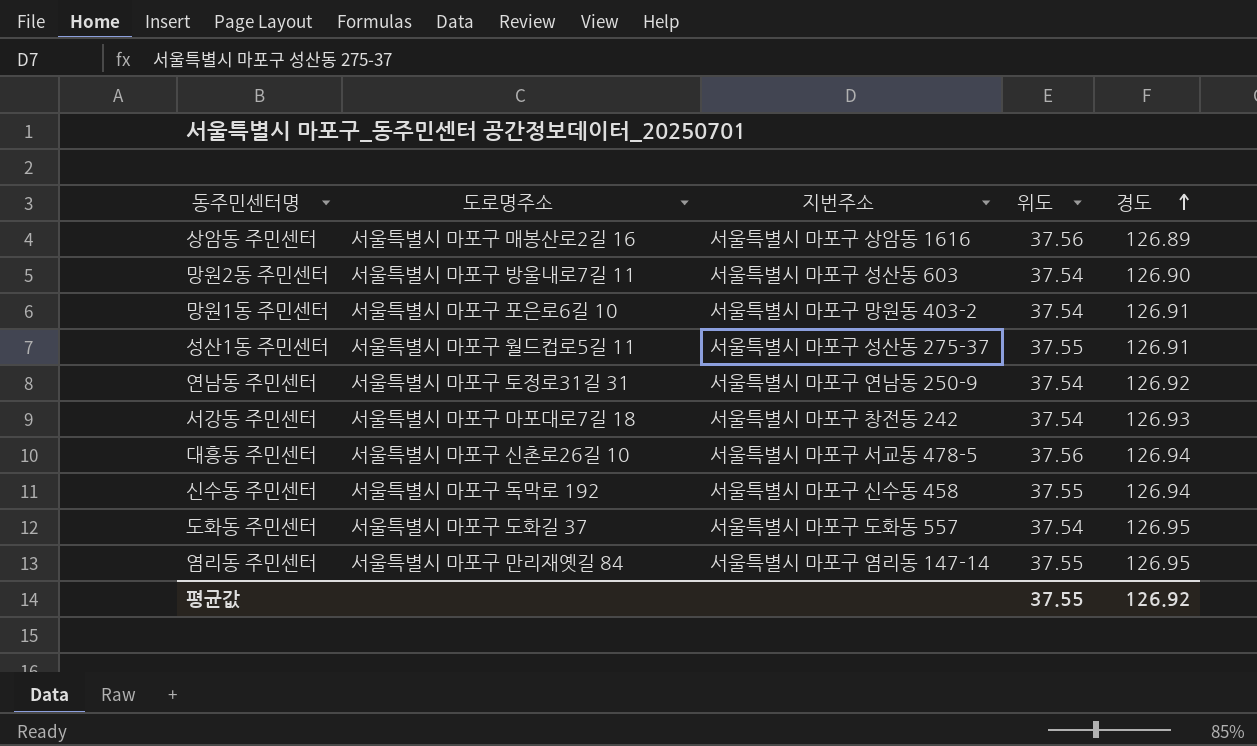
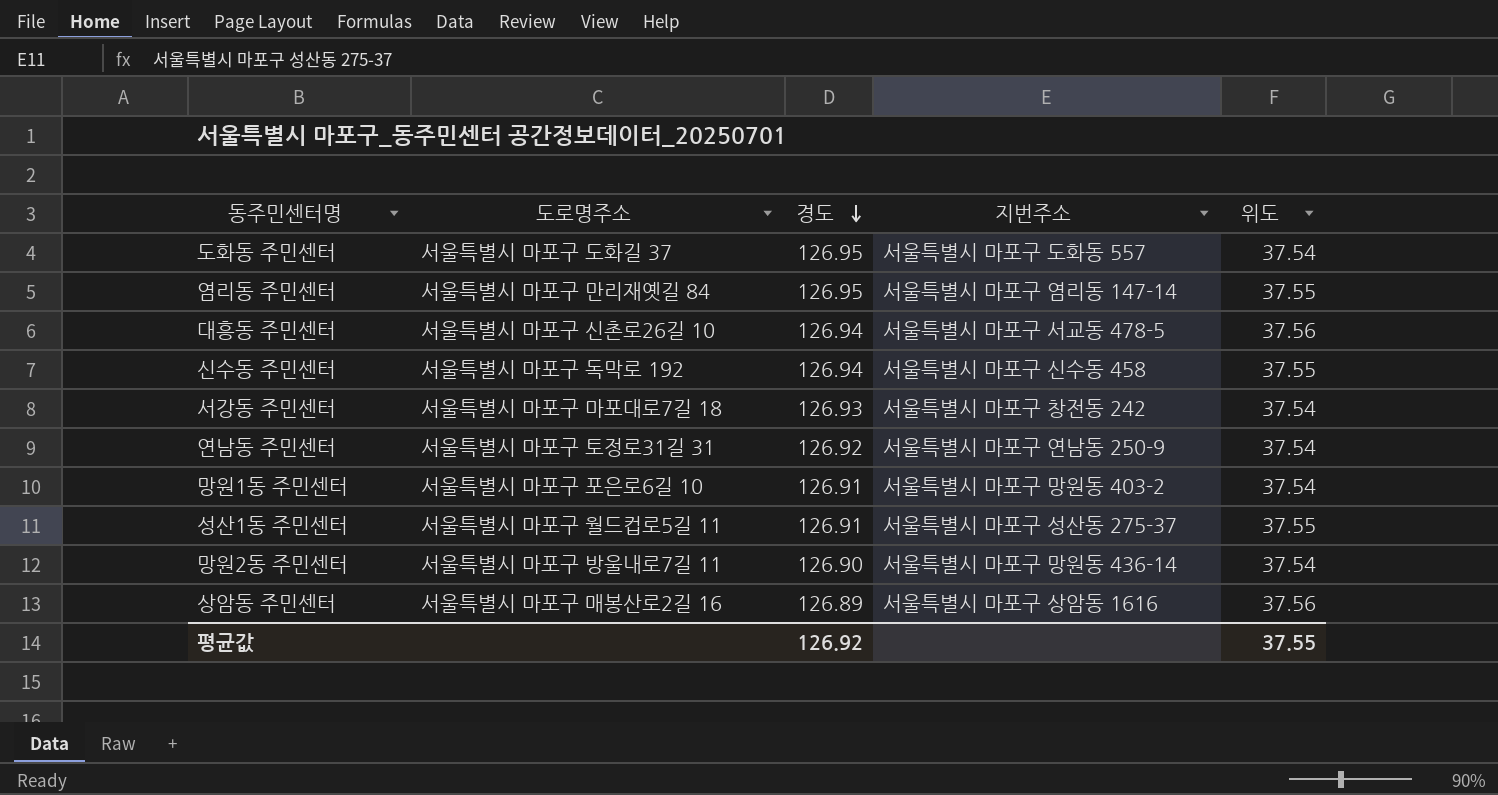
row order: 경도 ascending -> 경도 descending
column 경도 | position: 5 -> 3
망원2동 주민센터 | 지번주소: 서울특별시 마포구 성산동 603 -> 서울특별시 마포구 망원동 436-14

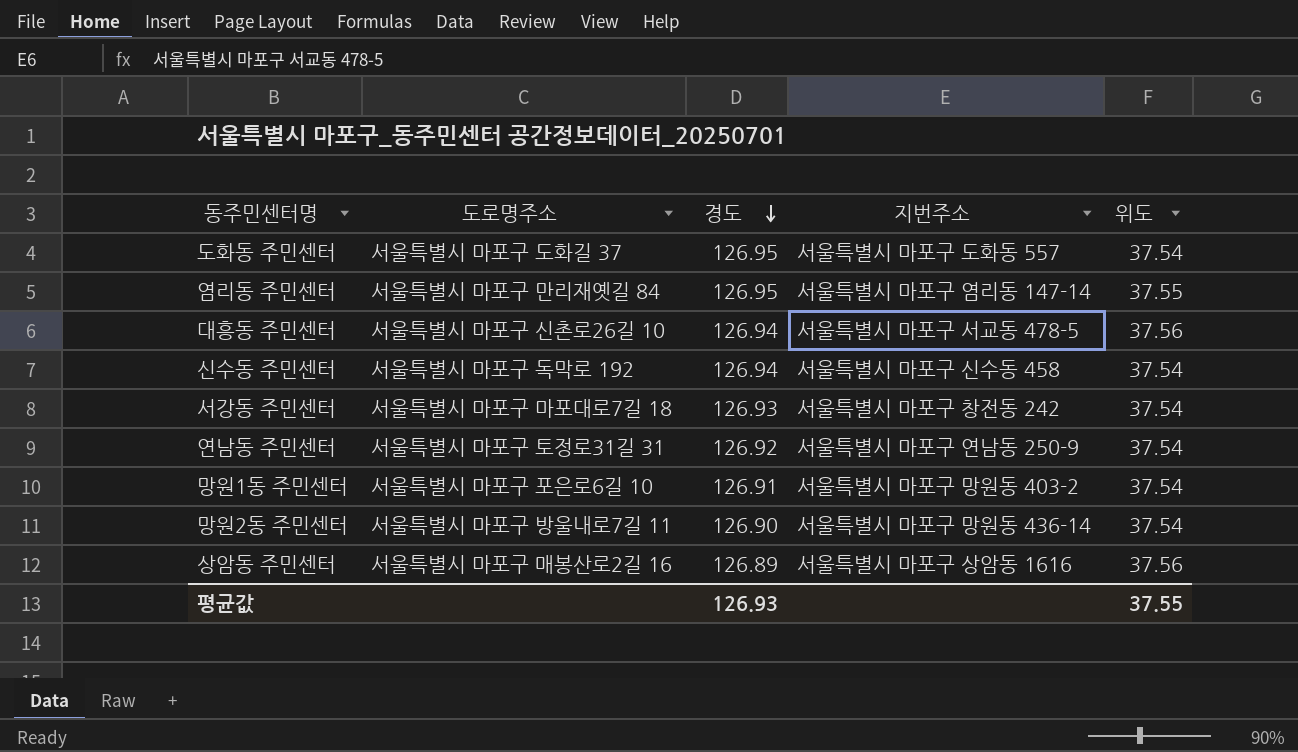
row 성산1동 주민센터: 서울특별시 마포구 월드컵로5길 11 | 126.91 | 서울특별시 마포구 성산동 275-37 | 37.55 -> none
신수동 주민센터 | 위도: 37.55 -> 37.54
평균값 | 경도: 126.92 -> 126.93

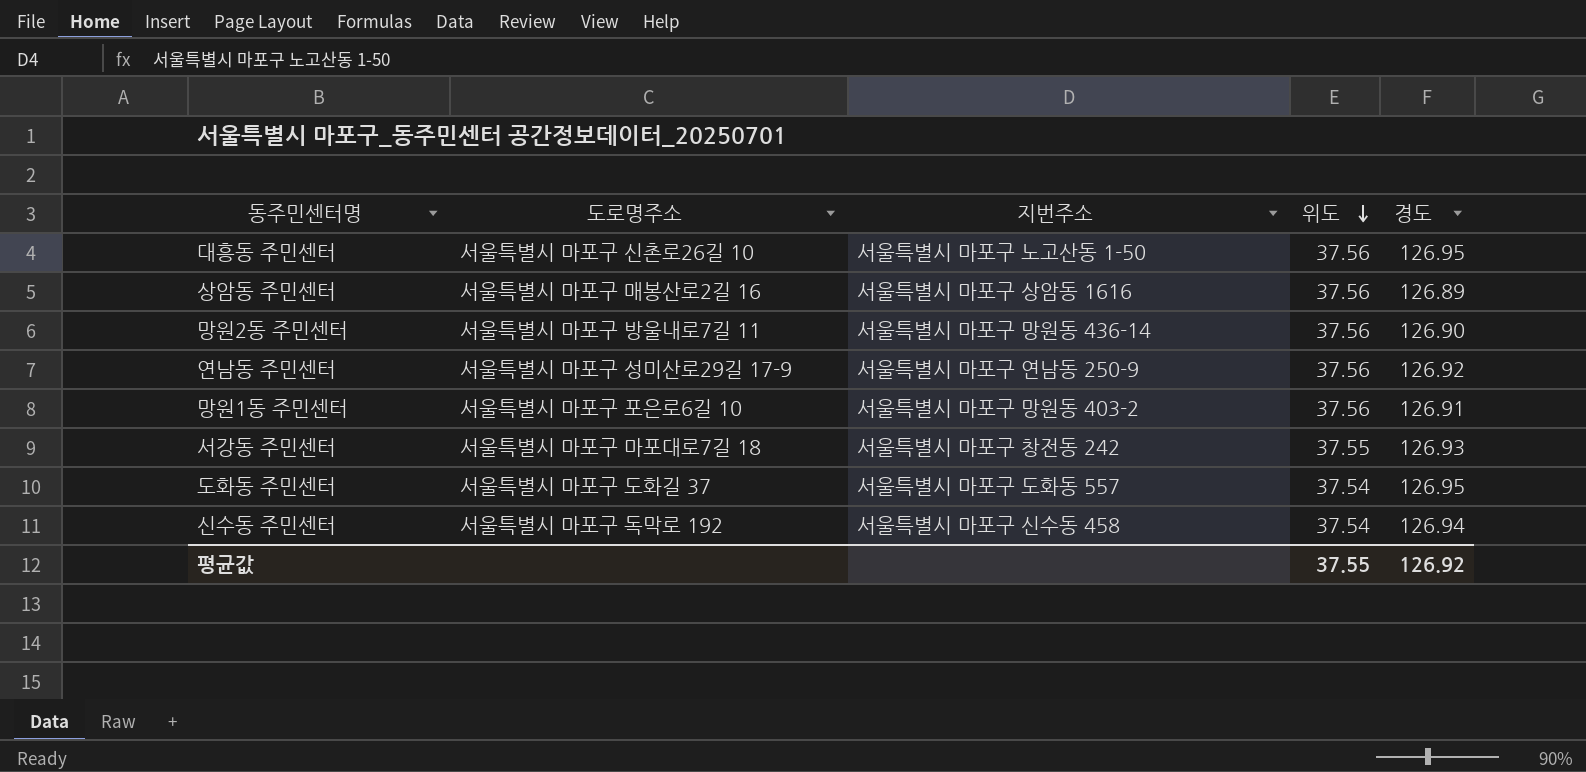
row order: 경도 descending -> 위도 descending
column 경도 | position: 3 -> 5
row 염리동 주민센터: 서울특별시 마포구 만리재옛길 84 | 126.95 | 서울특별시 마포구 염리동 147-14 | 37.55 -> none
대흥동 주민센터 | 지번주소: 서울특별시 마포구 서교동 478-5 -> 서울특별시 마포구 노고산동 1-50
대흥동 주민센터 | 경도: 126.94 -> 126.95
망원2동 주민센터 | 위도: 37.54 -> 37.56
연남동 주민센터 | 도로명주소: 서울특별시 마포구 토정로31길 31 -> 서울특별시 마포구 성미산로29길 17-9
연남동 주민센터 | 위도: 37.54 -> 37.56
망원1동 주민센터 | 위도: 37.54 -> 37.56
서강동 주민센터 | 위도: 37.54 -> 37.55
평균값 | 경도: 126.93 -> 126.92

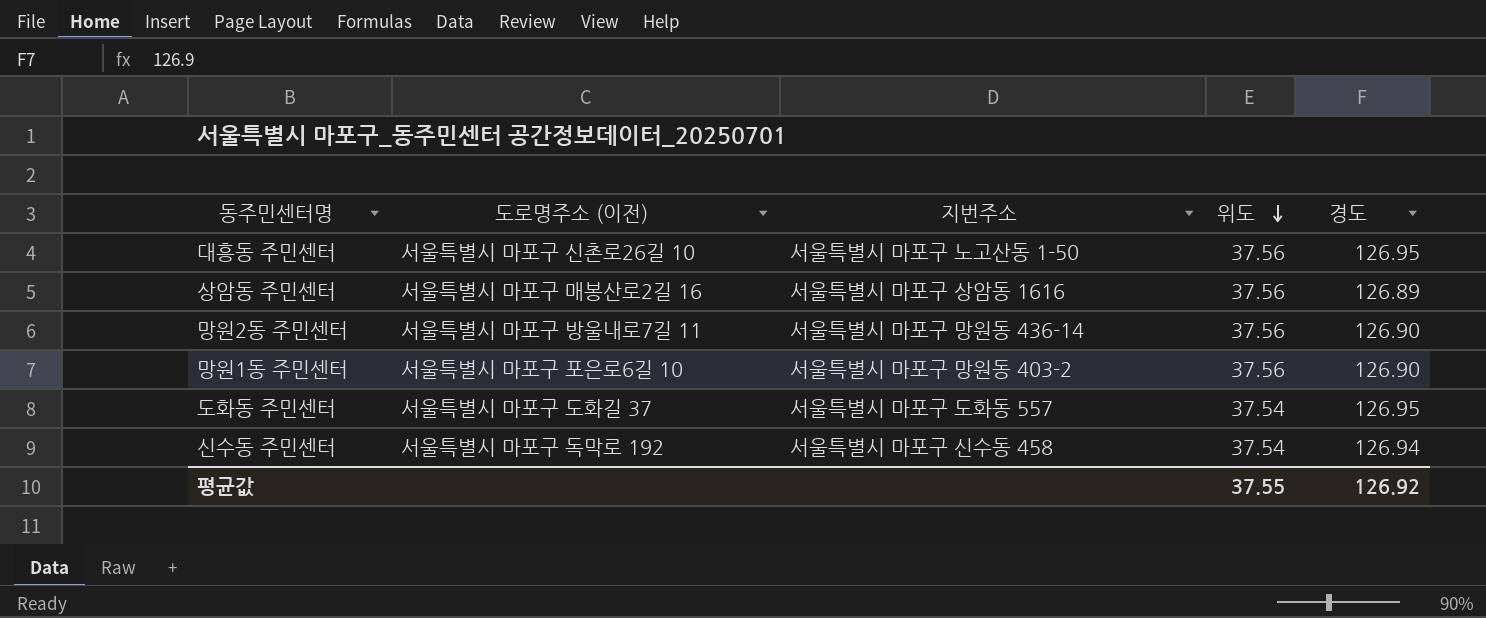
column name: 도로명주소 -> 도로명주소 (이전)
row 연남동 주민센터: 서울특별시 마포구 성미산로29길 17-9 | 서울특별시 마포구 연남동 250-9 | 37.56 | 126.92 -> none
row 서강동 주민센터: 서울특별시 마포구 마포대로7길 18 | 서울특별시 마포구 창전동 242 | 37.55 | 126.93 -> none
망원1동 주민센터 | 경도: 126.91 -> 126.90

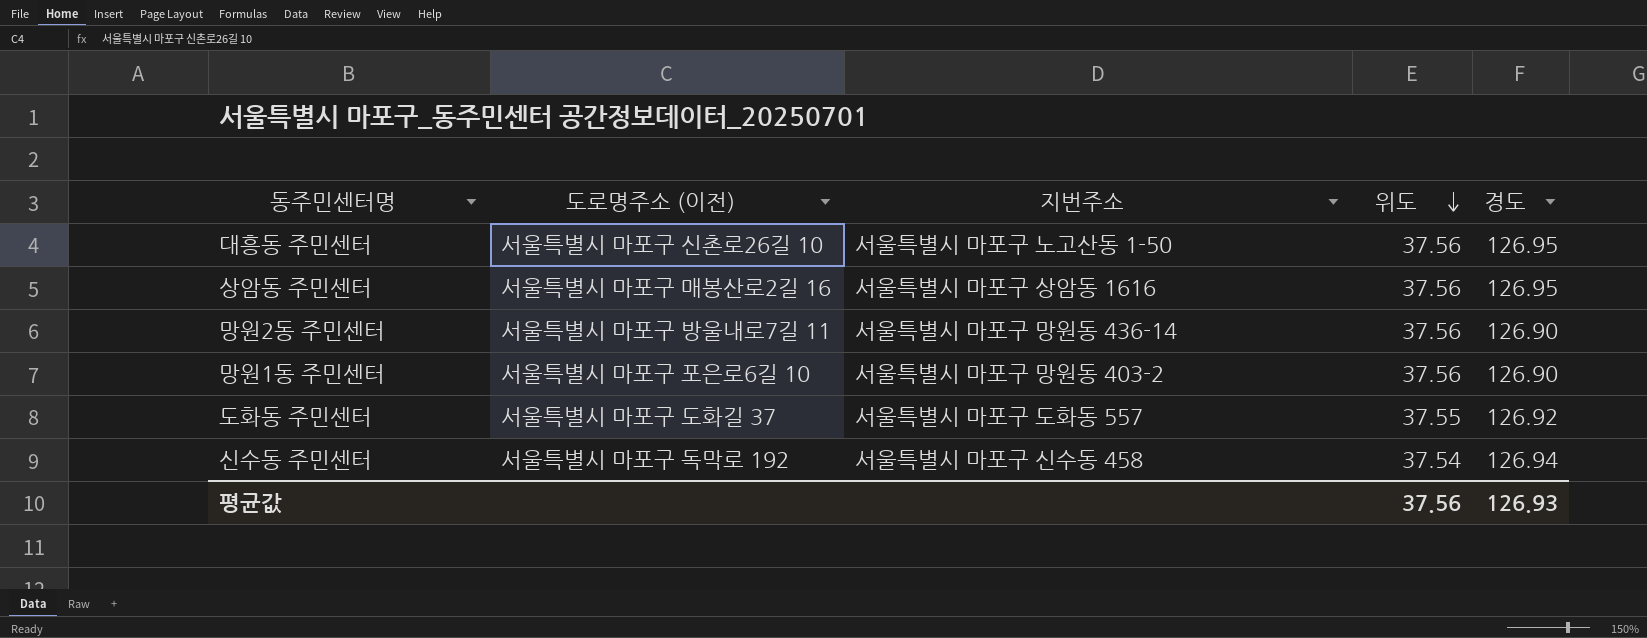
상암동 주민센터 | 경도: 126.89 -> 126.95
도화동 주민센터 | 위도: 37.54 -> 37.55
도화동 주민센터 | 경도: 126.95 -> 126.92
평균값 | 위도: 37.55 -> 37.56
평균값 | 경도: 126.92 -> 126.93

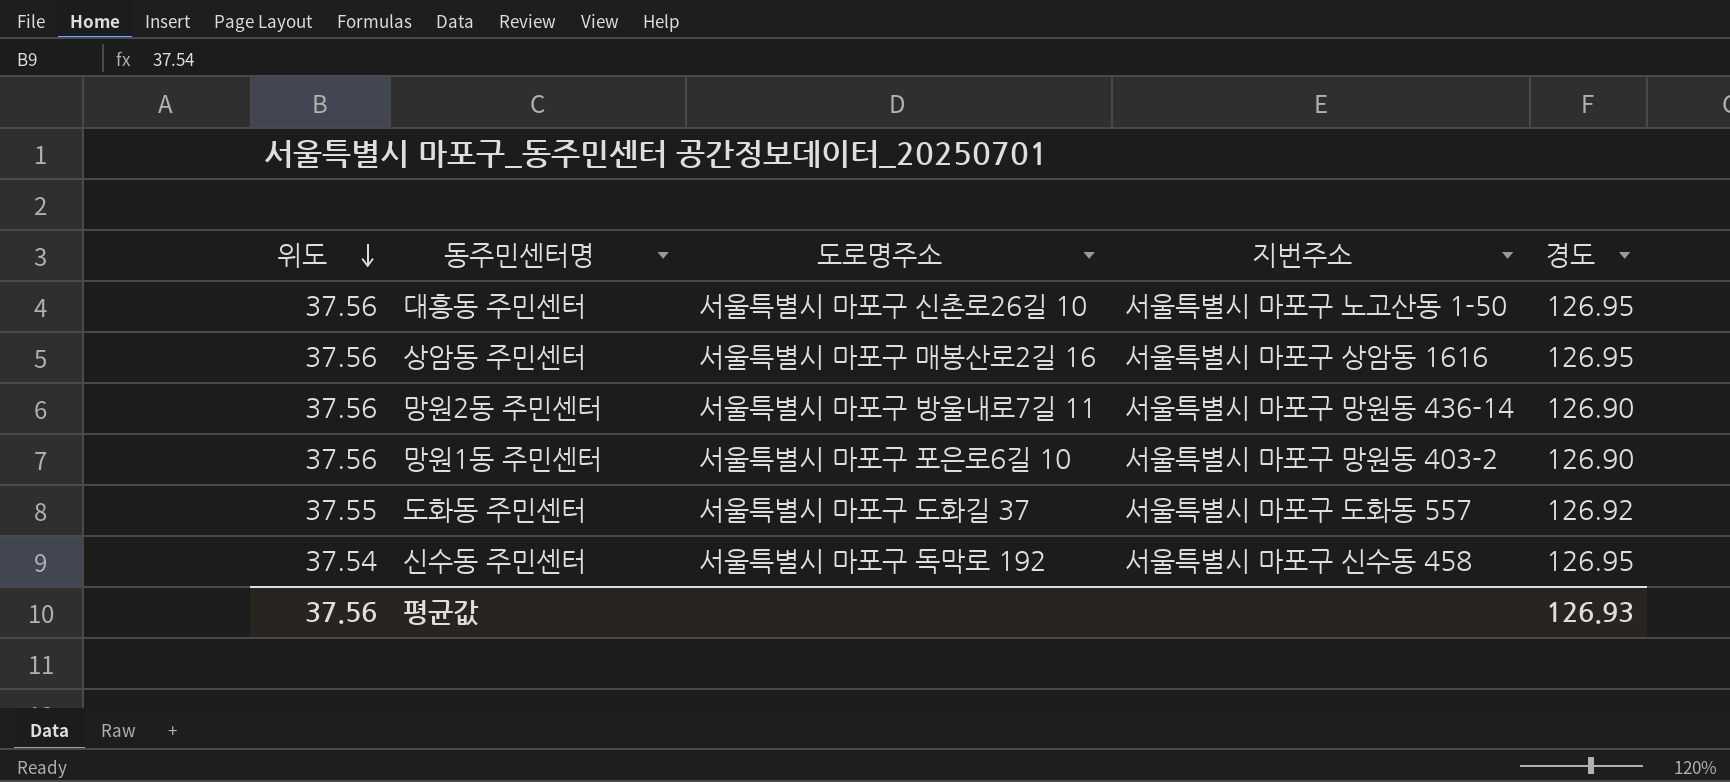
column 위도 | position: 4 -> 1
column name: 도로명주소 (이전) -> 도로명주소
신수동 주민센터 | 경도: 126.94 -> 126.95

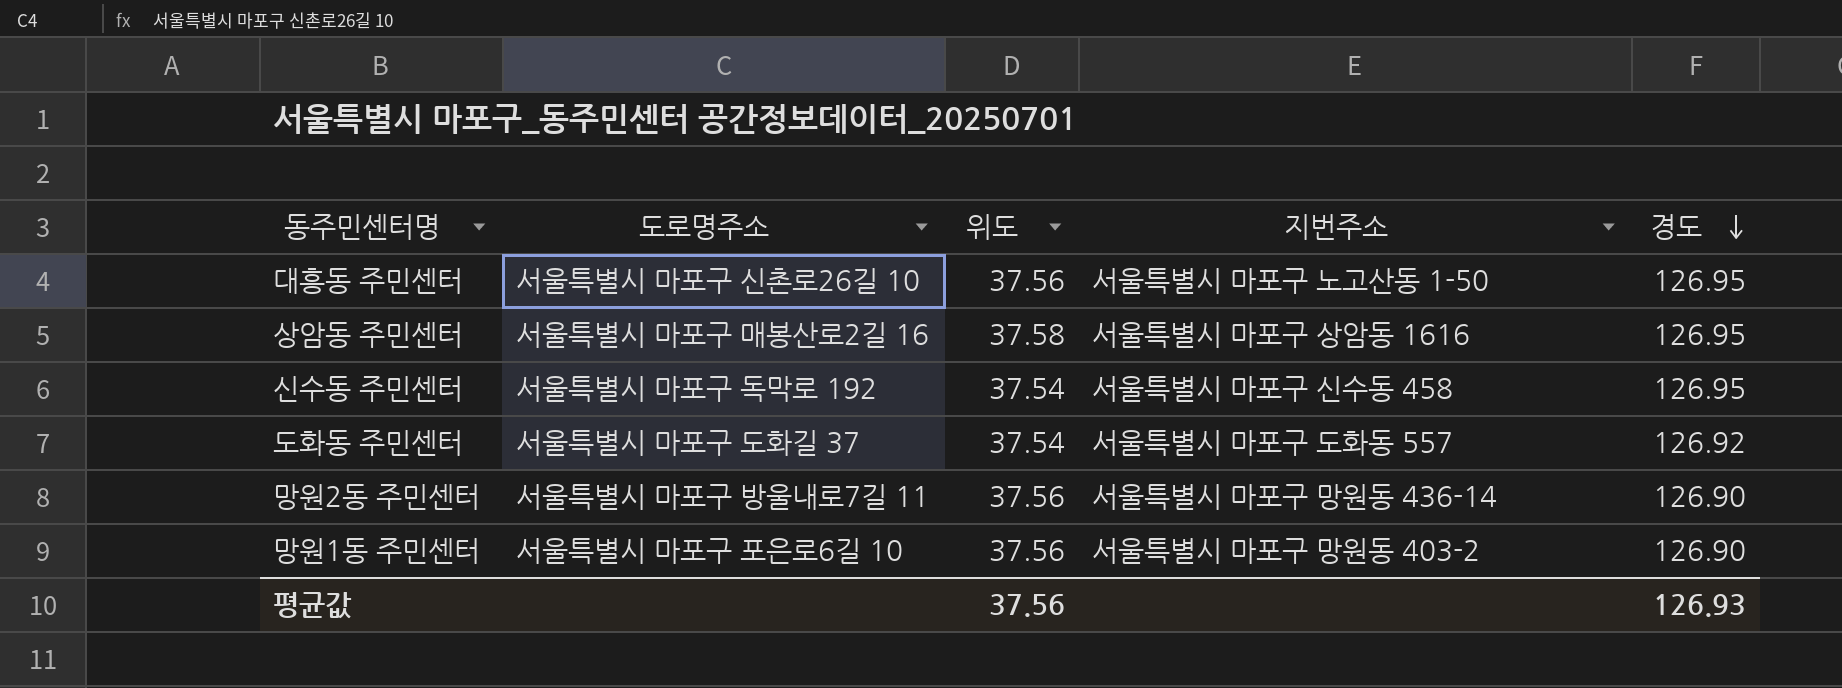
row order: 위도 descending -> 경도 descending
column 위도 | position: 1 -> 3
상암동 주민센터 | 위도: 37.56 -> 37.58
도화동 주민센터 | 위도: 37.55 -> 37.54

